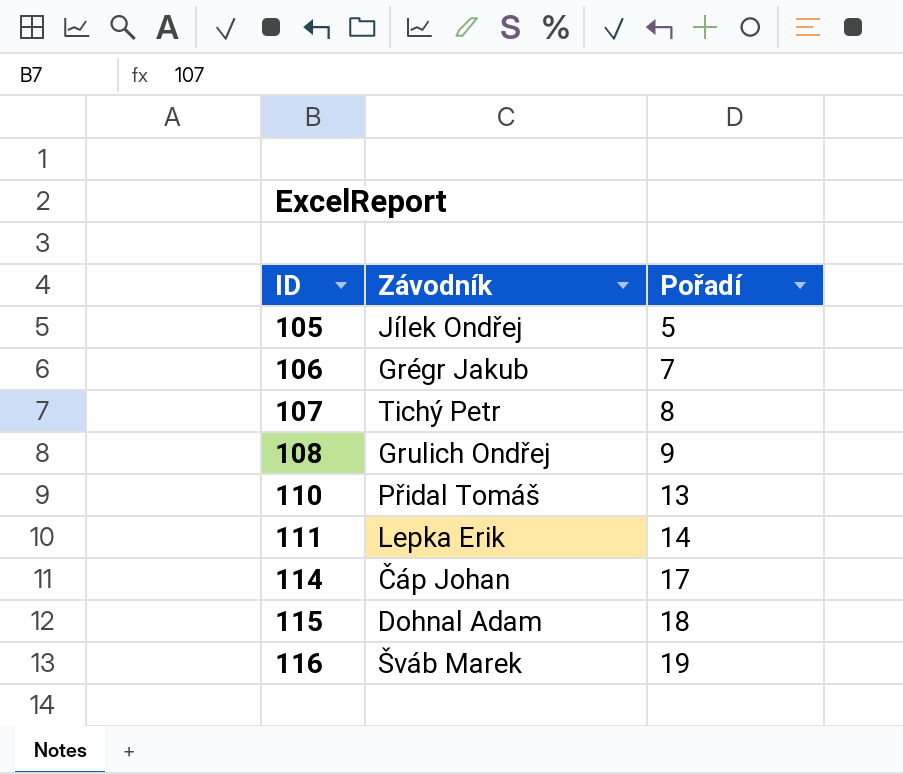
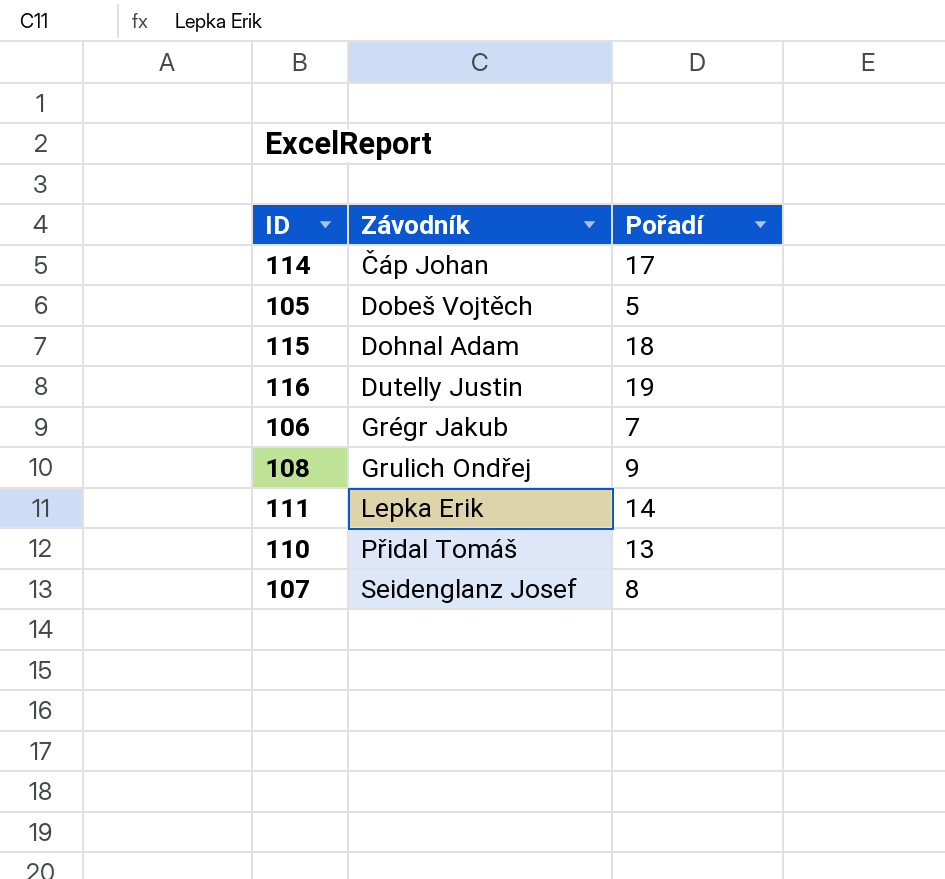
row order: ID ascending -> Závodník ascending
105 | Závodník: Jílek Ondřej -> Dobeš Vojtěch
116 | Závodník: Šváb Marek -> Dutelly Justin
107 | Závodník: Tichý Petr -> Seidenglanz Josef

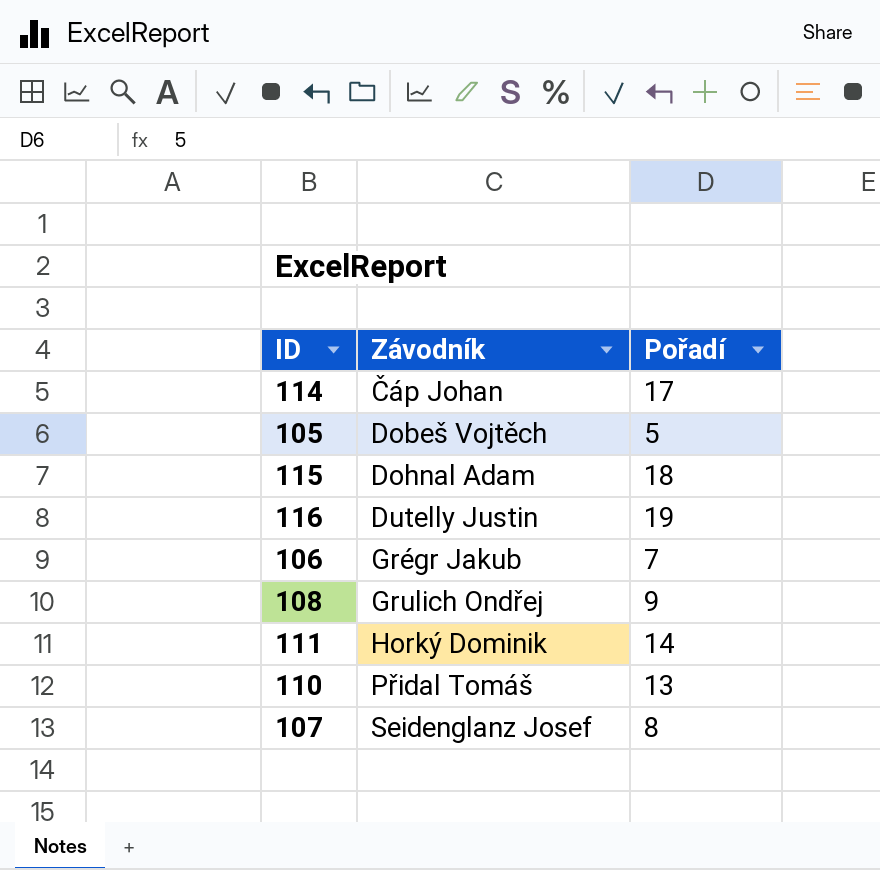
111 | Závodník: Lepka Erik -> Horký Dominik

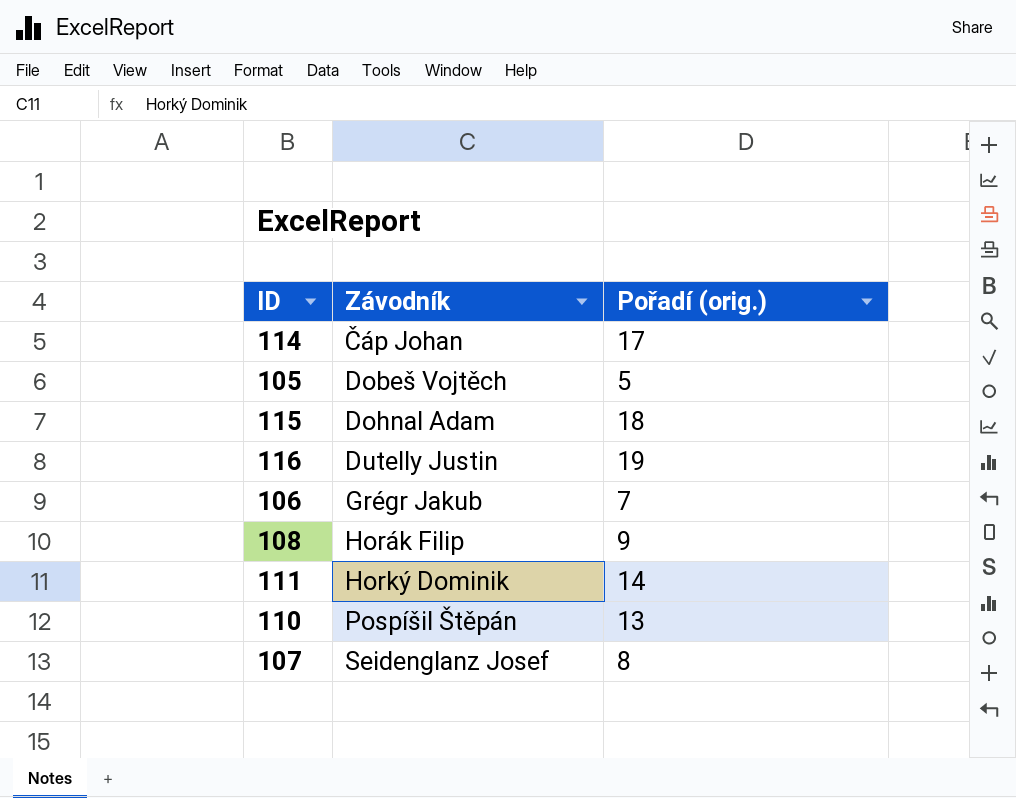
column name: Pořadí -> Pořadí (orig.)
108 | Závodník: Grulich Ondřej -> Horák Filip
110 | Závodník: Přidal Tomáš -> Pospíšil Štěpán

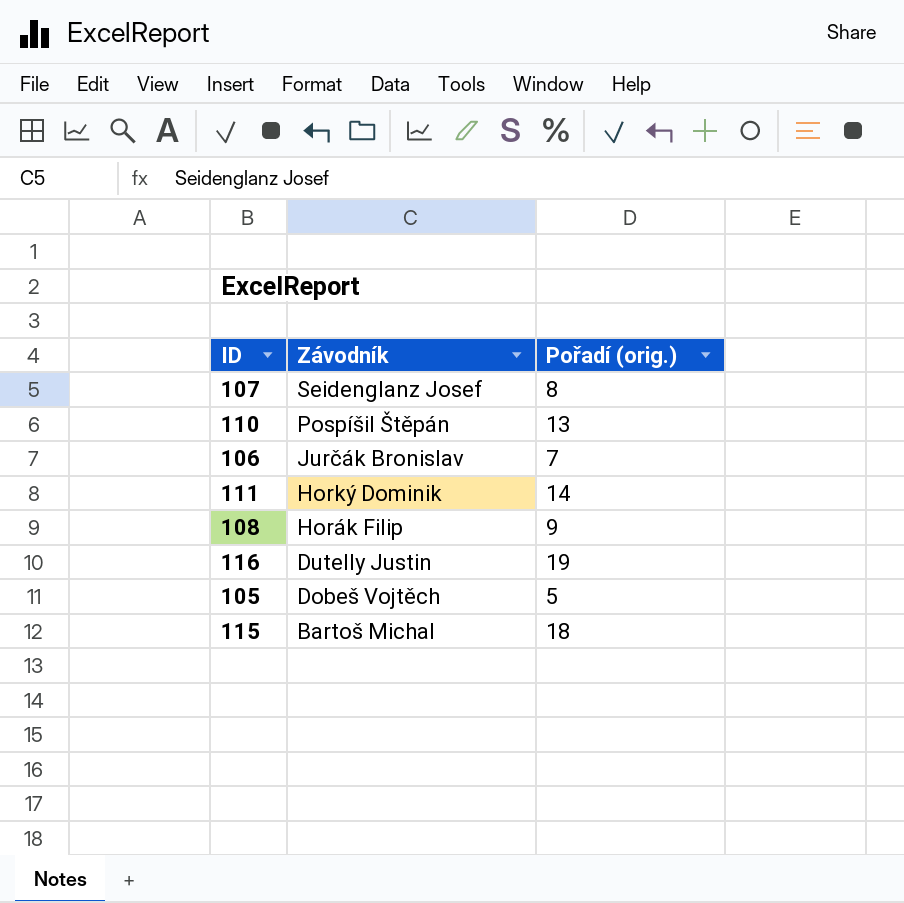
row order: Závodník ascending -> Závodník descending
row 114: Čáp Johan | 17 -> none
106 | Závodník: Grégr Jakub -> Jurčák Bronislav
115 | Závodník: Dohnal Adam -> Bartoš Michal

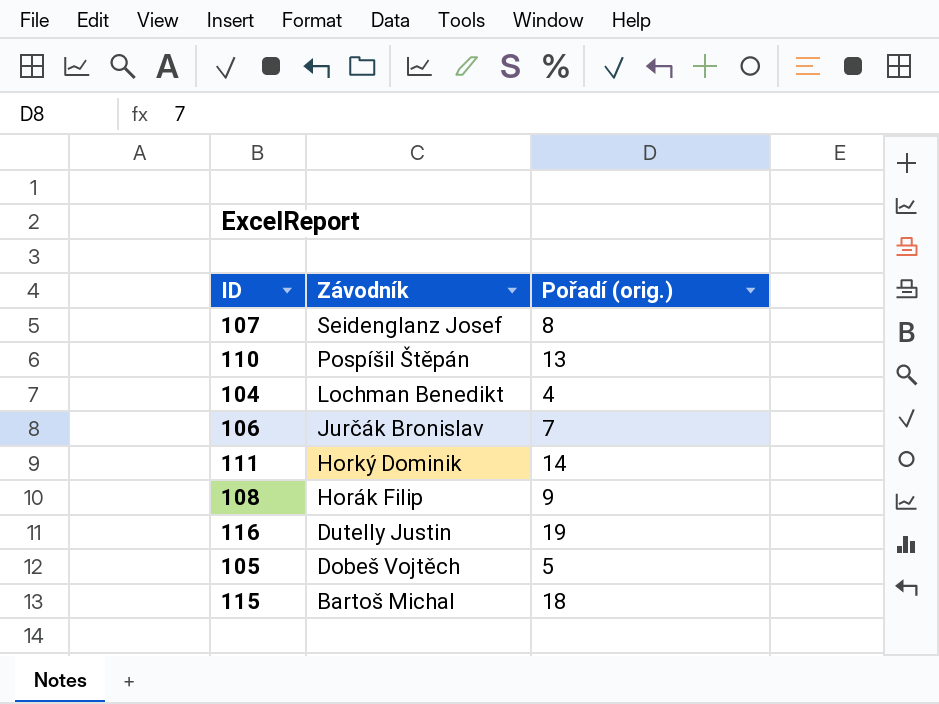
row 104: none -> Lochman Benedikt | 4

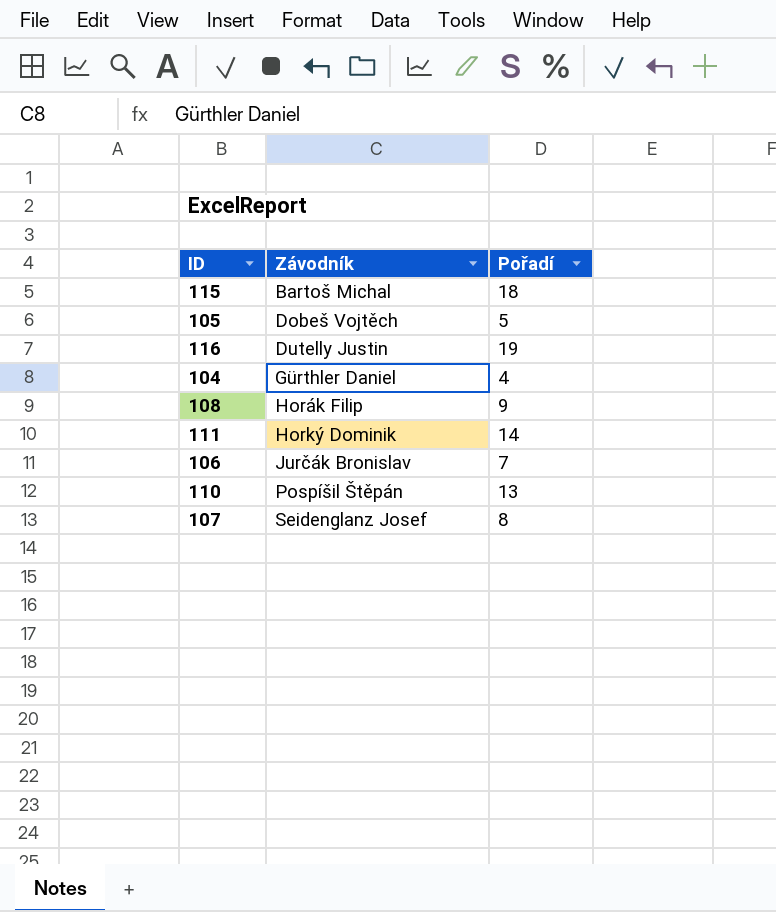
row order: Závodník descending -> Závodník ascending
column name: Pořadí (orig.) -> Pořadí
104 | Závodník: Lochman Benedikt -> Gürthler Daniel

